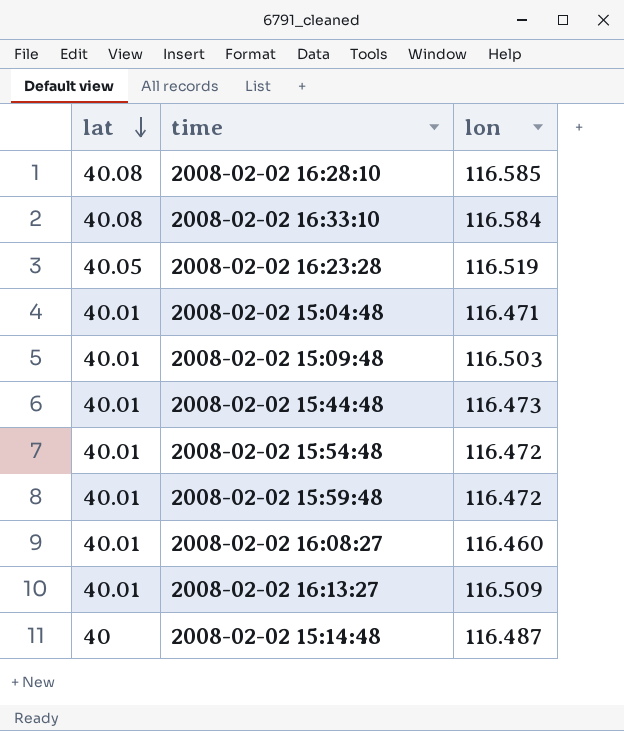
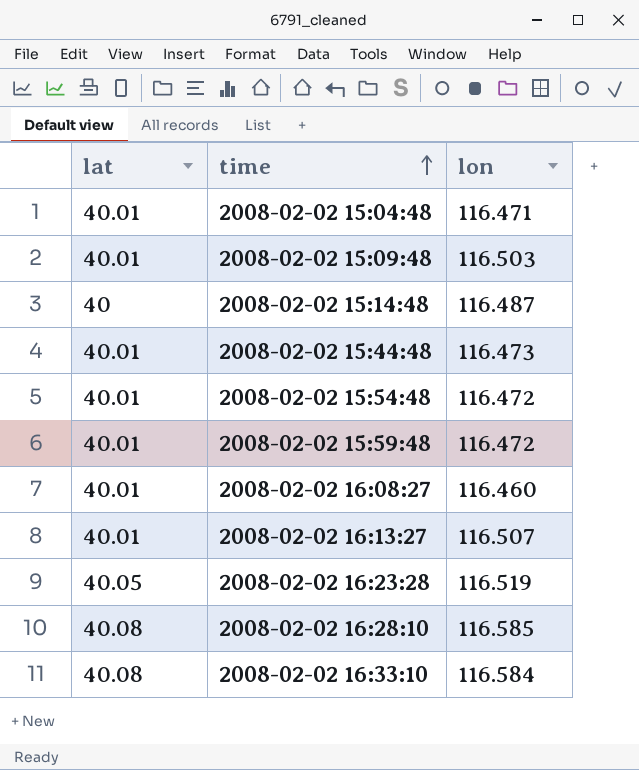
row order: lat descending -> time ascending
2008-02-02 16:13:27 | lon: 116.509 -> 116.507

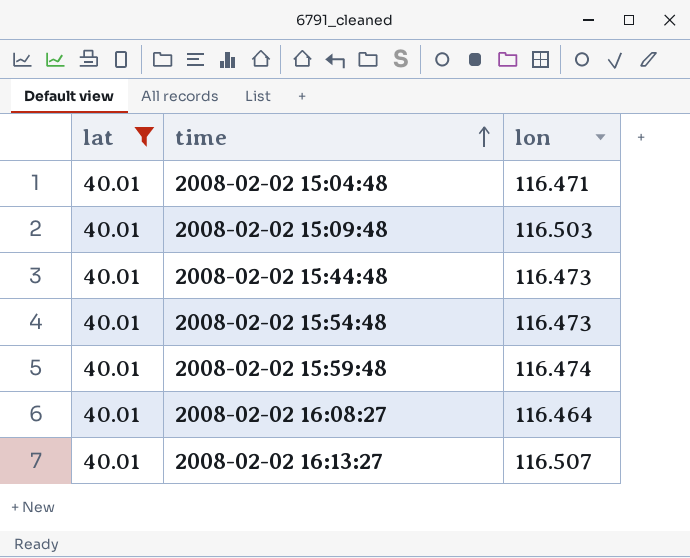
filter: none -> lat = 40.01
2008-02-02 15:54:48 | lon: 116.472 -> 116.473
2008-02-02 15:59:48 | lon: 116.472 -> 116.474
2008-02-02 16:08:27 | lon: 116.460 -> 116.464

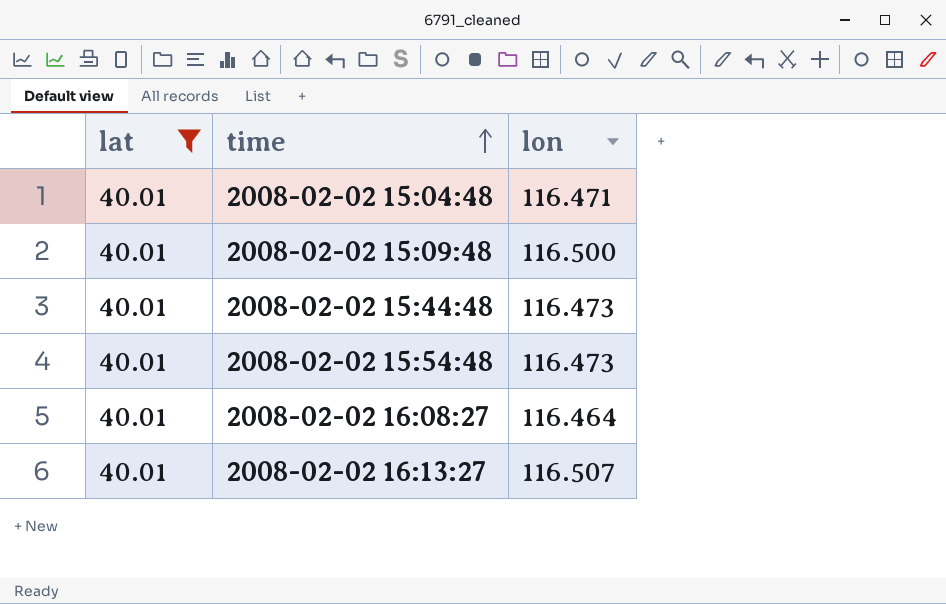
row 2008-02-02 15:59:48: 40.01 | 116.474 -> none
2008-02-02 15:09:48 | lon: 116.503 -> 116.500

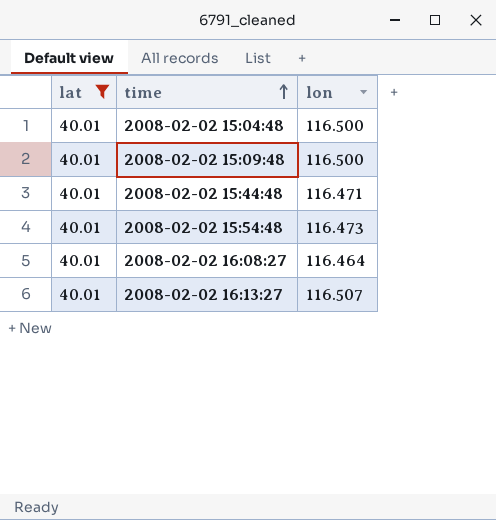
2008-02-02 15:04:48 | lon: 116.471 -> 116.500
2008-02-02 15:44:48 | lon: 116.473 -> 116.471

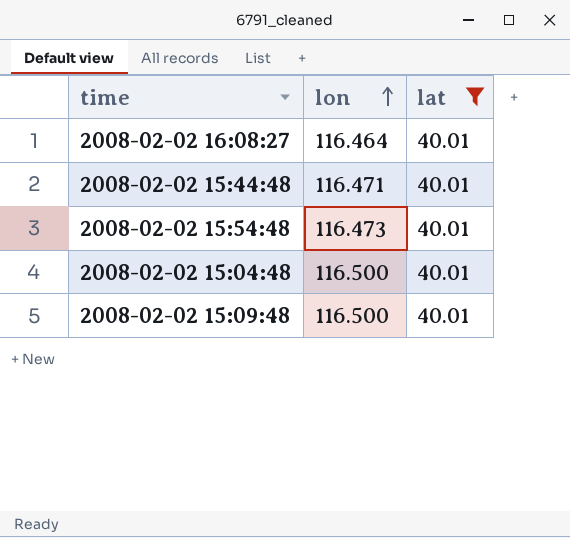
row order: time ascending -> lon ascending
column lat | position: 1 -> 3
row 2008-02-02 16:13:27: 40.01 | 116.507 -> none

